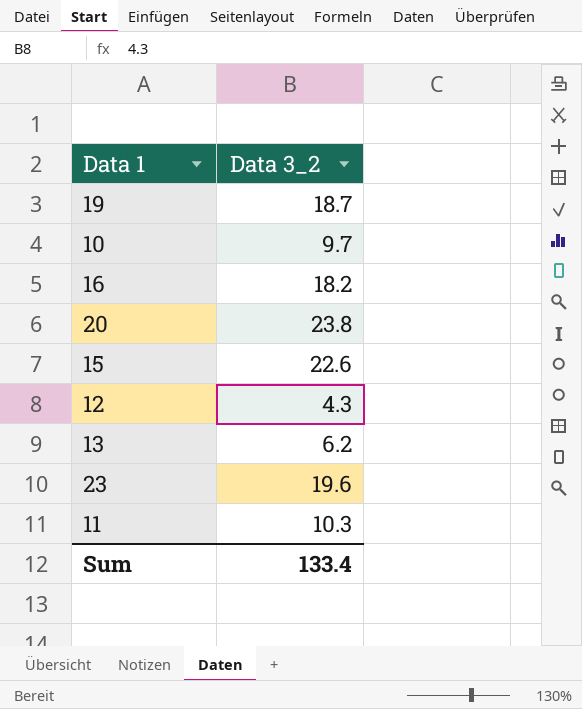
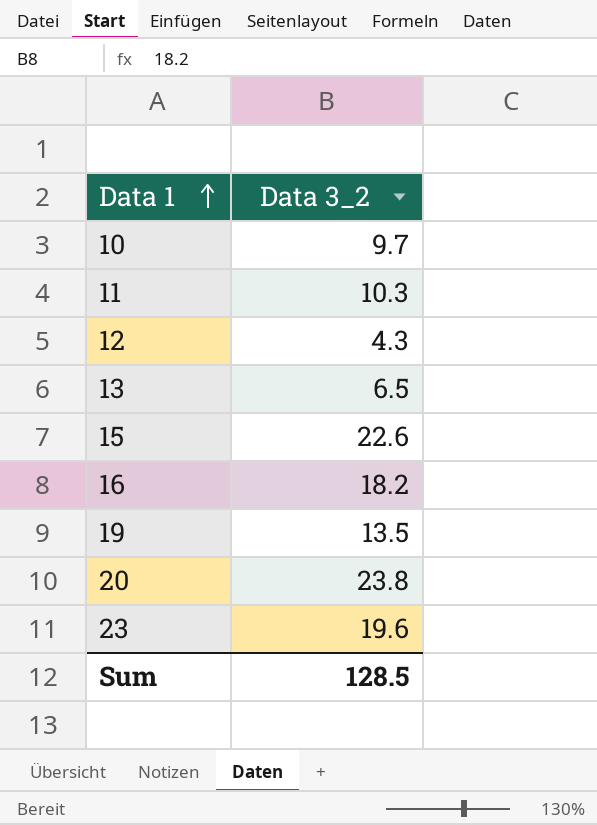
row order: none -> Data 1 ascending
13 | Data 3_2: 6.2 -> 6.5
19 | Data 3_2: 18.7 -> 13.5
Sum | Data 3_2: 133.4 -> 128.5

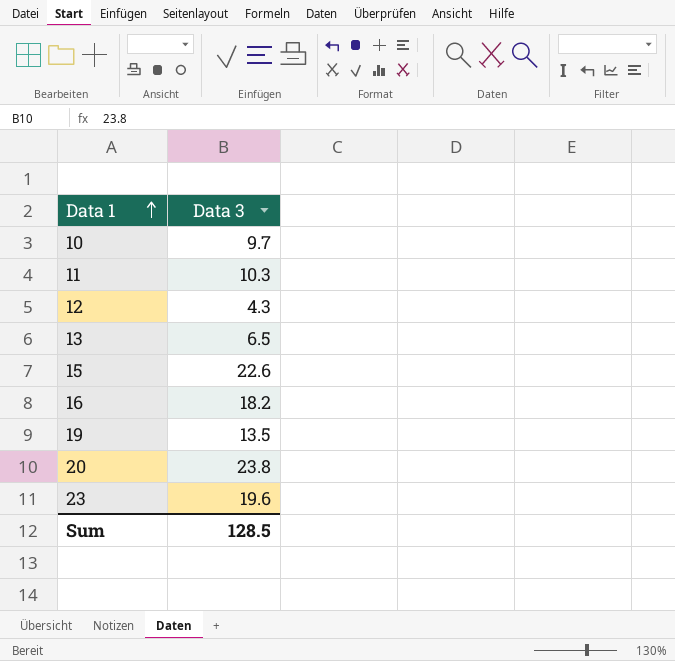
column name: Data 3_2 -> Data 3

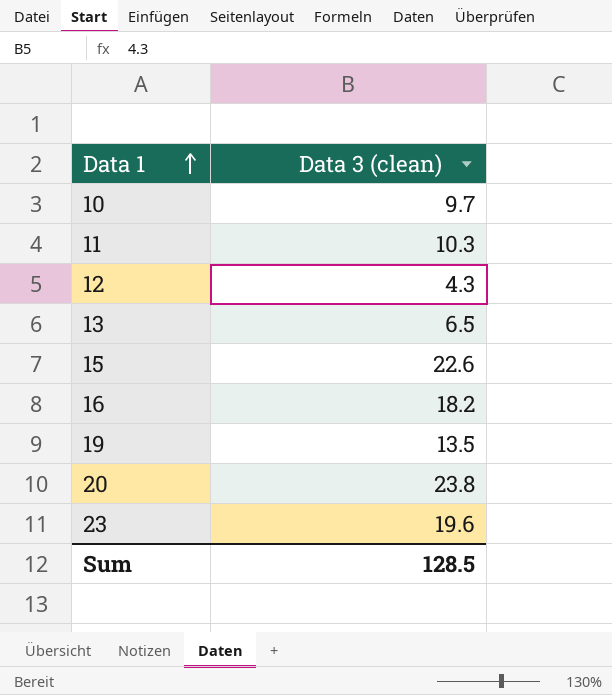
column name: Data 3 -> Data 3 (clean)

